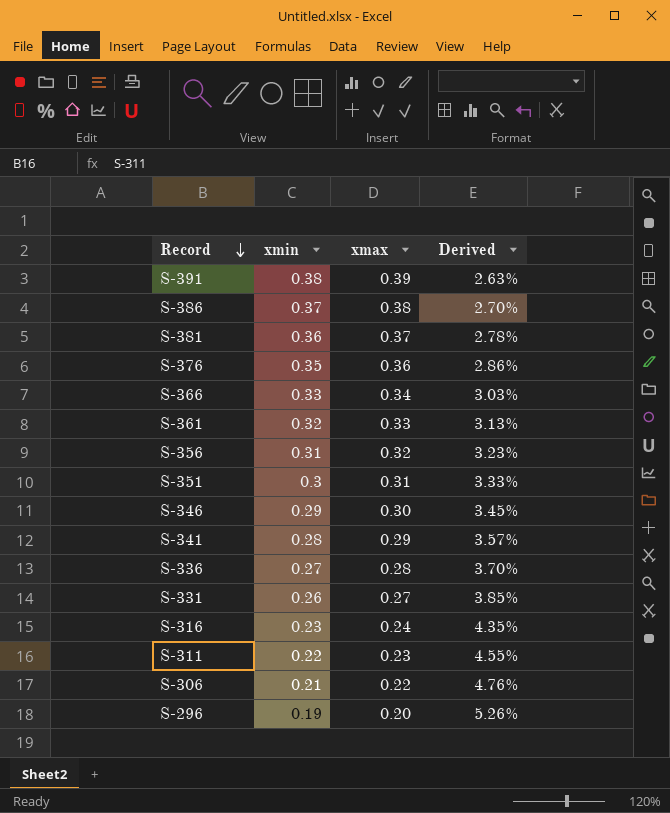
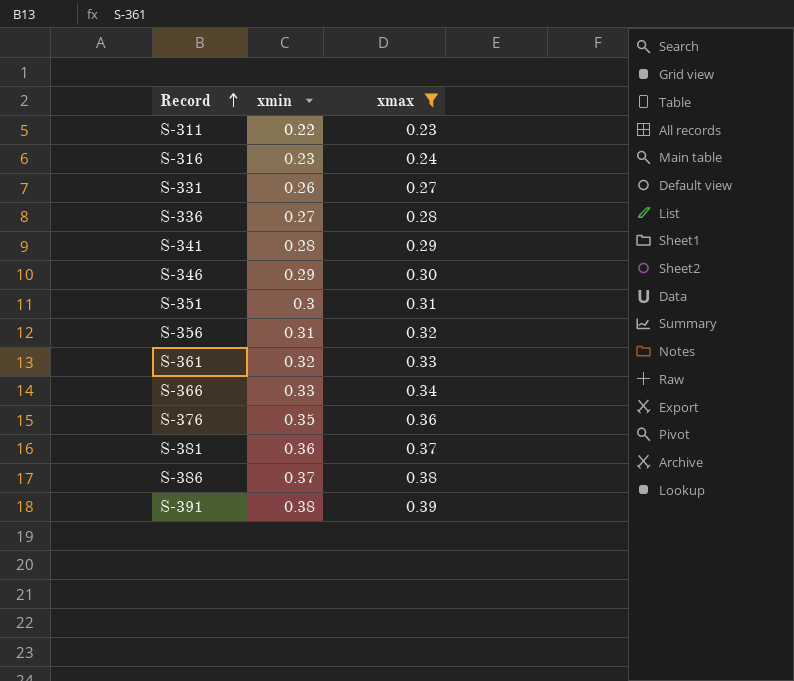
filter: none -> xmax >= 0.23
row order: Record descending -> Record ascending
column Derived | formula: ([xmax] - [xmin]) / [xmin] -> none

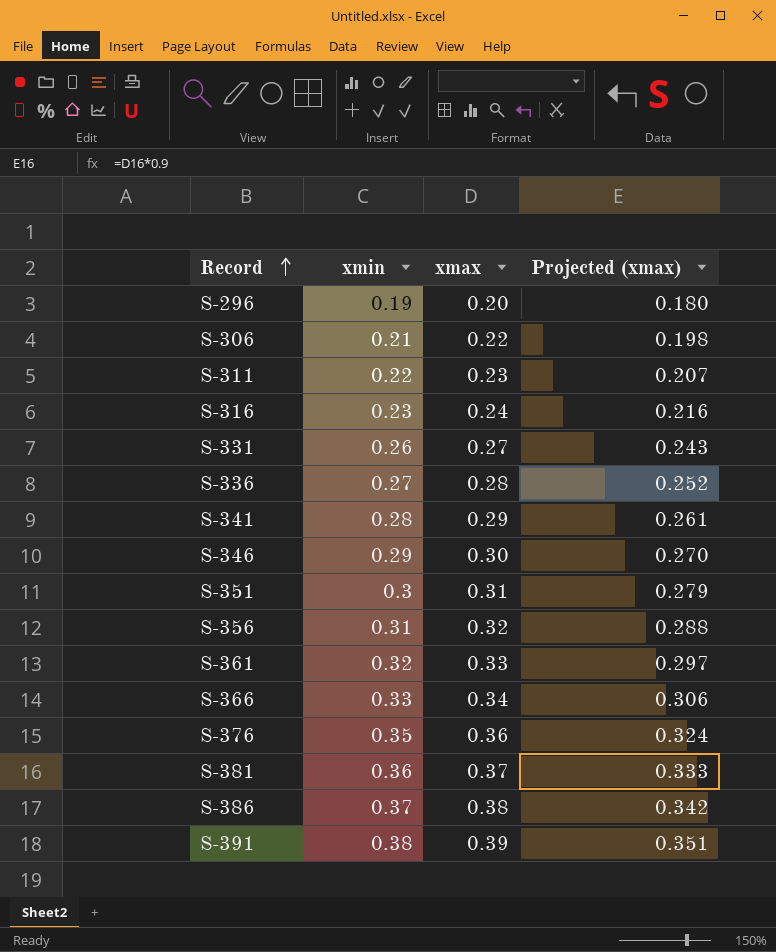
filter: xmax >= 0.23 -> none
column Projected (xmax) | formula: none -> [xmax] * 0.9

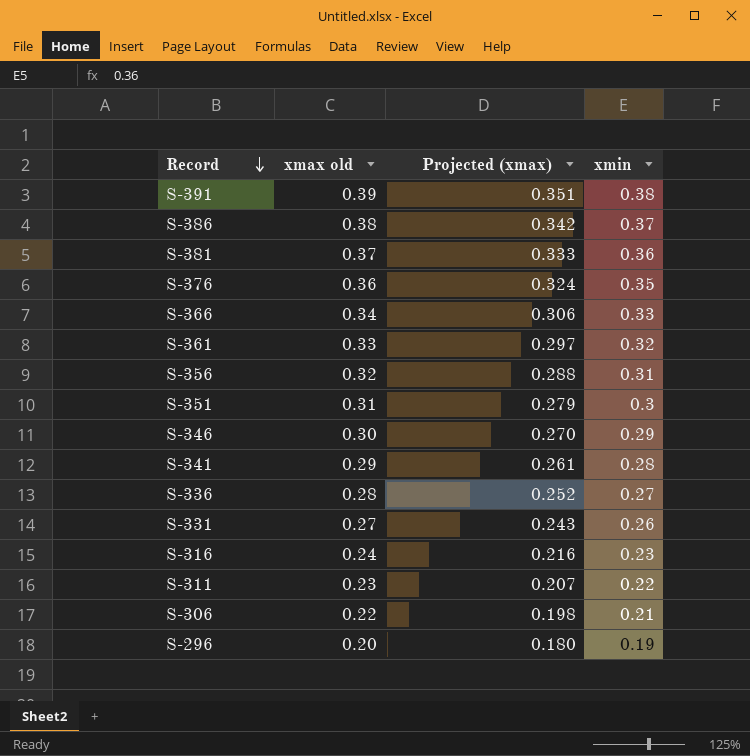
row order: Record ascending -> Record descending
column name: xmax -> xmax old
column xmin | position: 2 -> 4

